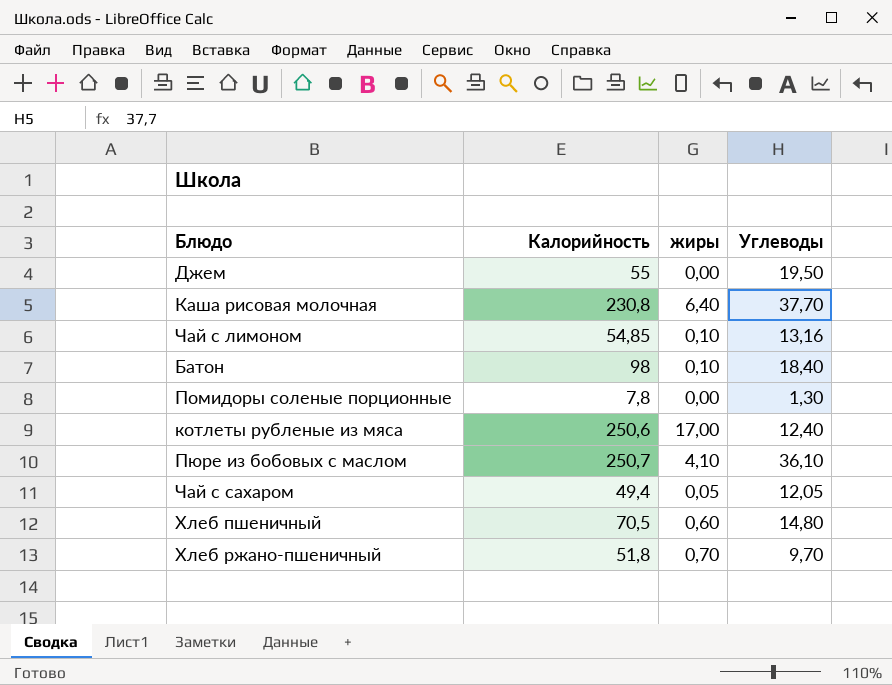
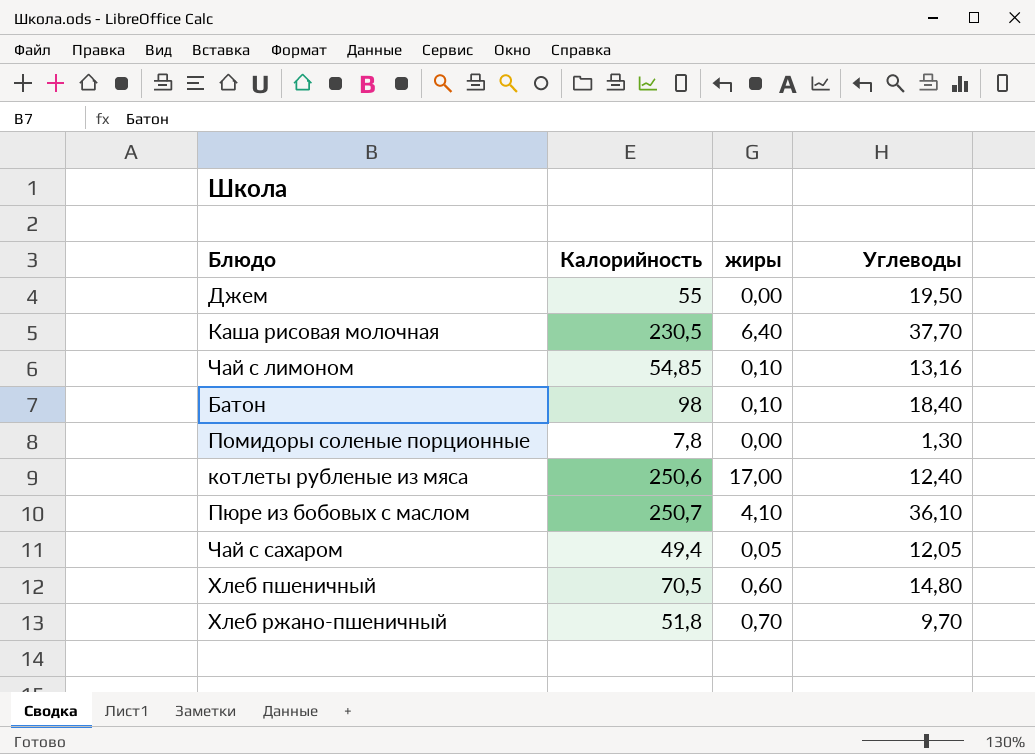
Каша рисовая молочная | Калорийность: 230,8 -> 230,5

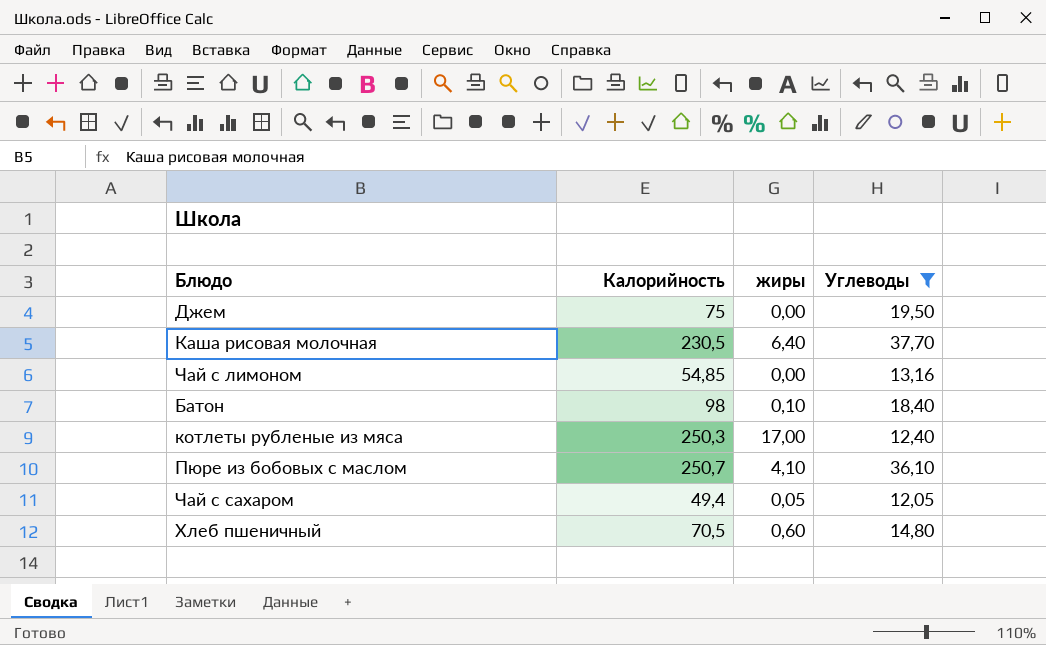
filter: none -> Углеводы >= 12,05
Джем | Калорийность: 55 -> 75
Чай с лимоном | жиры: 0,10 -> 0,00
котлеты рубленые из мяса | Калорийность: 250,6 -> 250,3

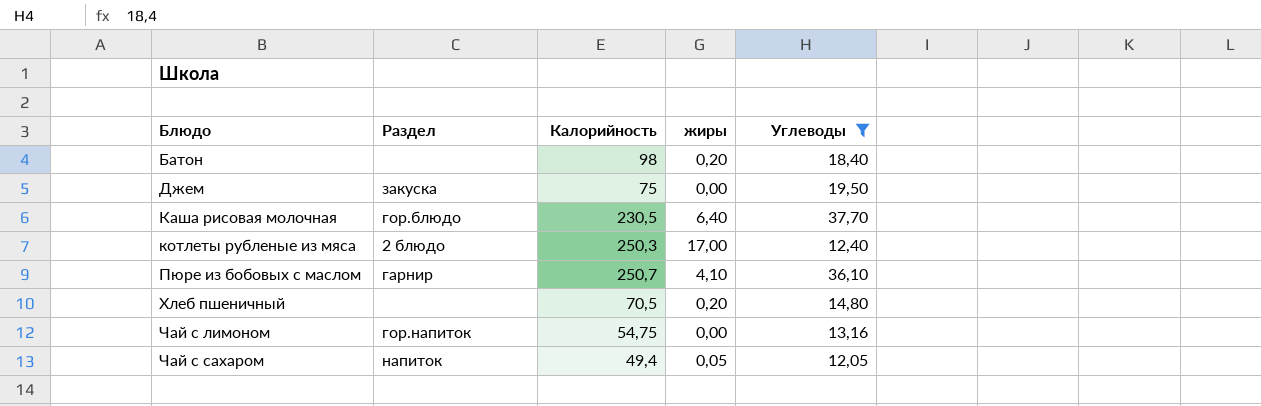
row order: none -> Блюдо ascending
column Раздел | position: none -> 2
Батон | жиры: 0,10 -> 0,20
Хлеб пшеничный | жиры: 0,60 -> 0,20
Чай с лимоном | Калорийность: 54,85 -> 54,75

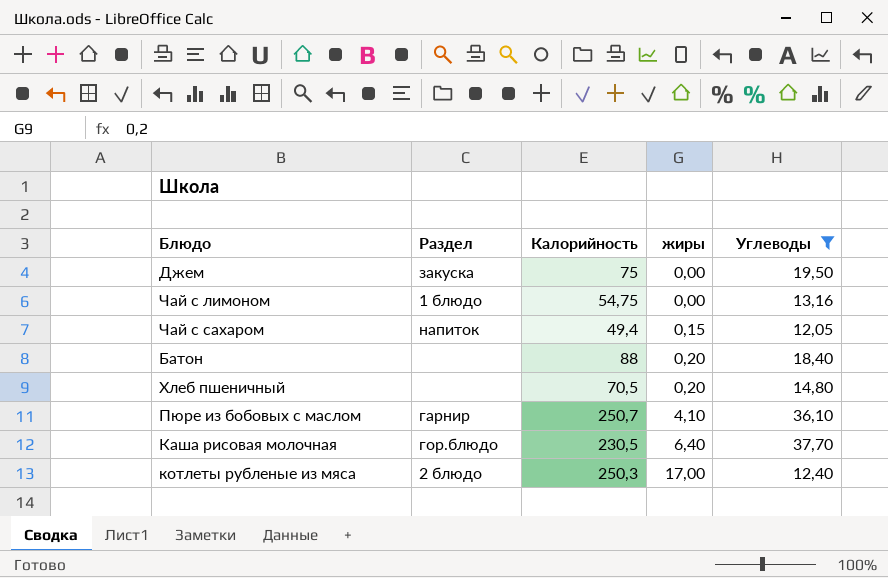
row order: Блюдо ascending -> жиры ascending
Чай с лимоном | Раздел: гор.напиток -> 1 блюдо
Чай с сахаром | жиры: 0,05 -> 0,15
Батон | Калорийность: 98 -> 88

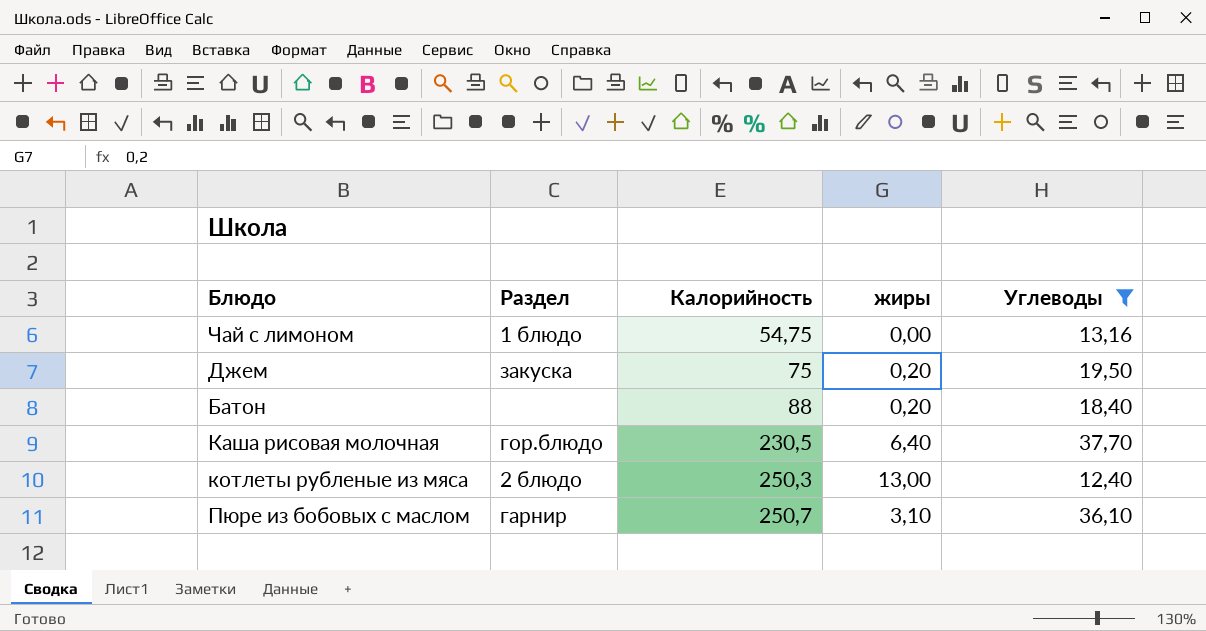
row order: жиры ascending -> Калорийность ascending
row Чай с сахаром: напиток | 49,4 | 0,15 | 12,05 -> none
row Хлеб пшеничный: none | 70,5 | 0,20 | 14,80 -> none
Джем | жиры: 0,00 -> 0,20
котлеты рубленые из мяса | жиры: 17,00 -> 13,00
Пюре из бобовых с маслом | жиры: 4,10 -> 3,10

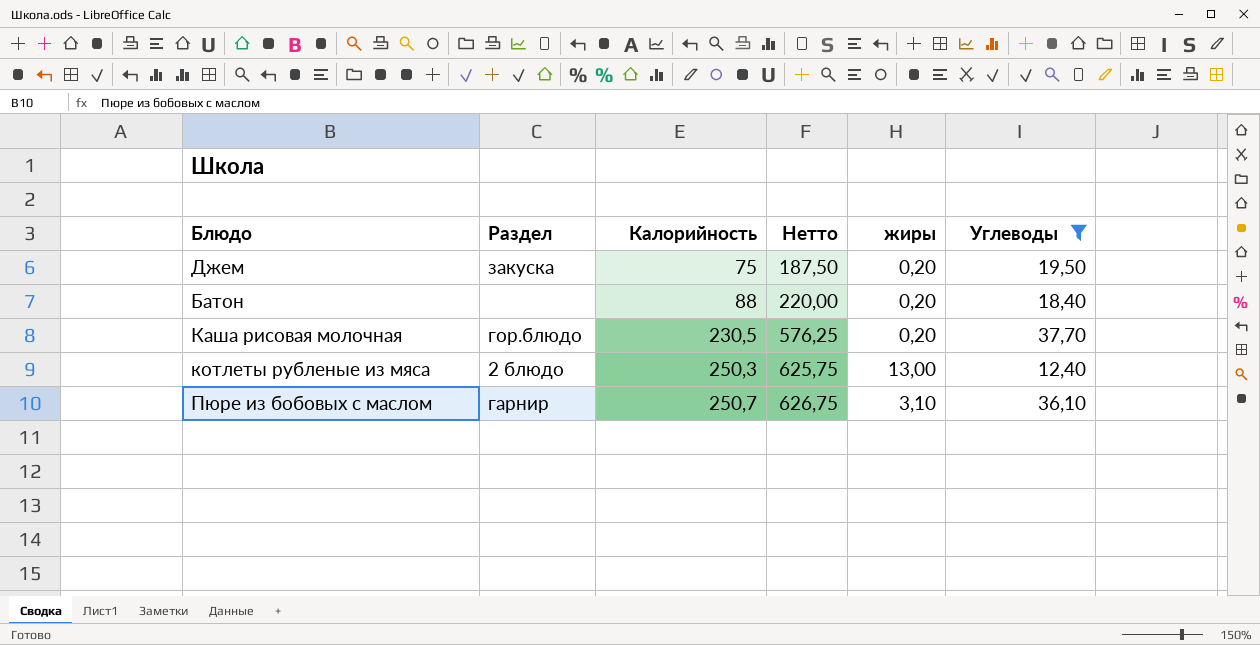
column Нетто | formula: none -> [Калорийность] * 2,5
row Чай с лимоном: 1 блюдо | 54,75 | 0,00 | 13,16 -> none
Каша рисовая молочная | жиры: 6,40 -> 0,20

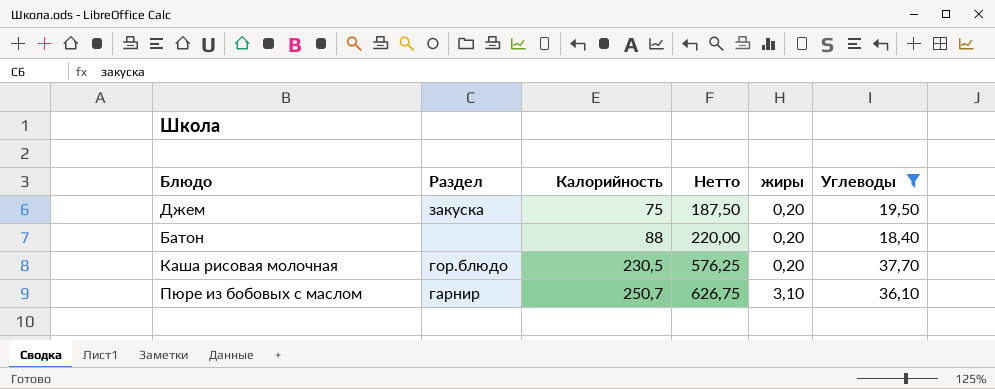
row котлеты рубленые из мяса: 2 блюдо | 250,3 | 625,75 | 13,00 | 12,40 -> none

